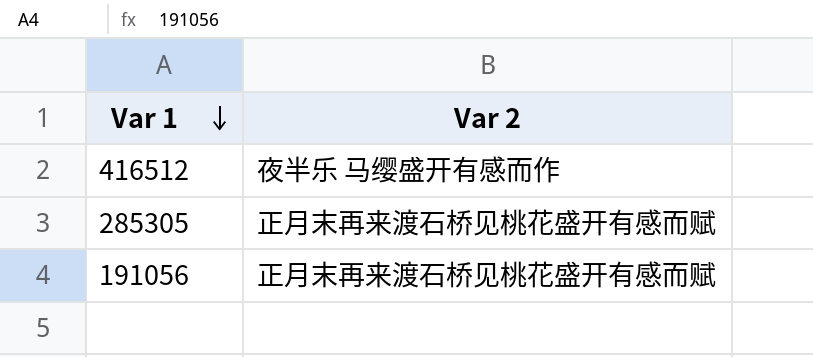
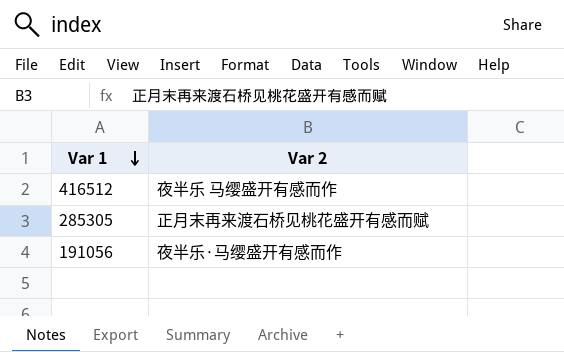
191056 | Var 2: 正月末再来渡石桥见桃花盛开有感而赋 -> 夜半乐·马缨盛开有感而作

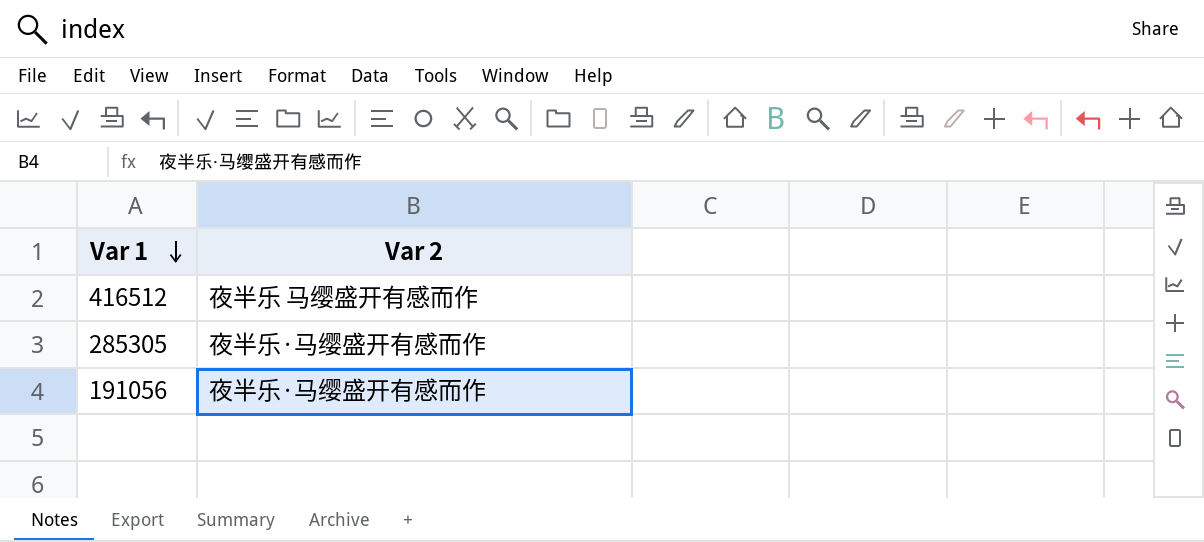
285305 | Var 2: 正月末再来渡石桥见桃花盛开有感而赋 -> 夜半乐·马缨盛开有感而作

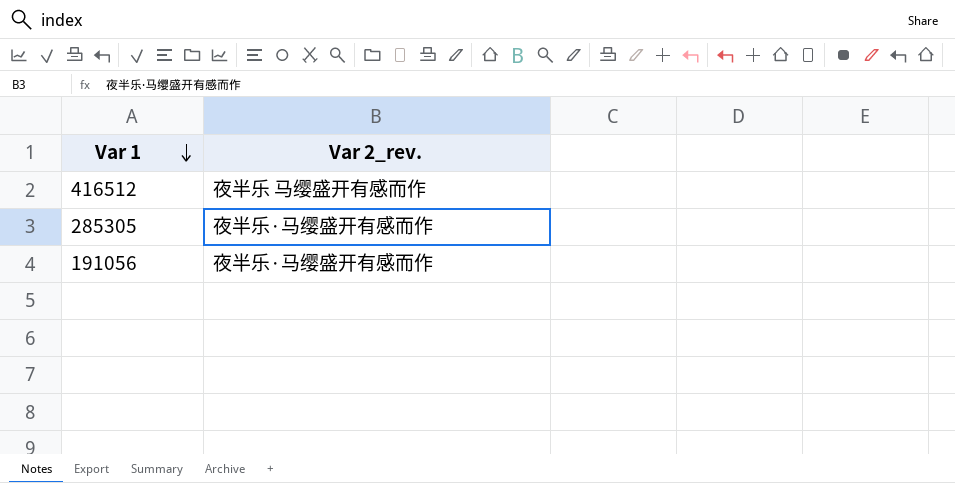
column name: Var 2 -> Var 2_rev.

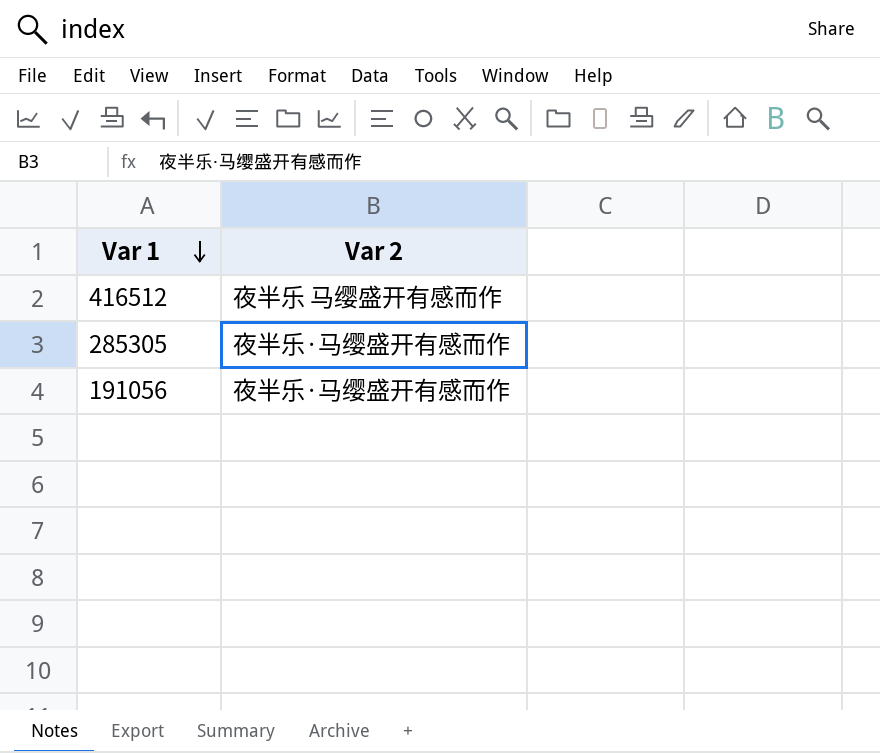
column name: Var 2_rev. -> Var 2

